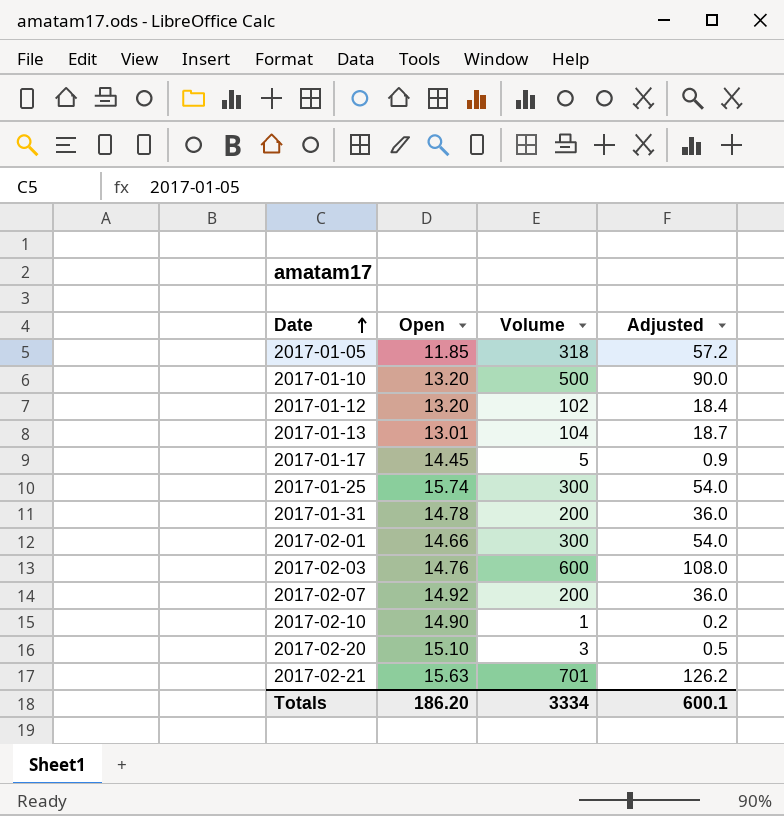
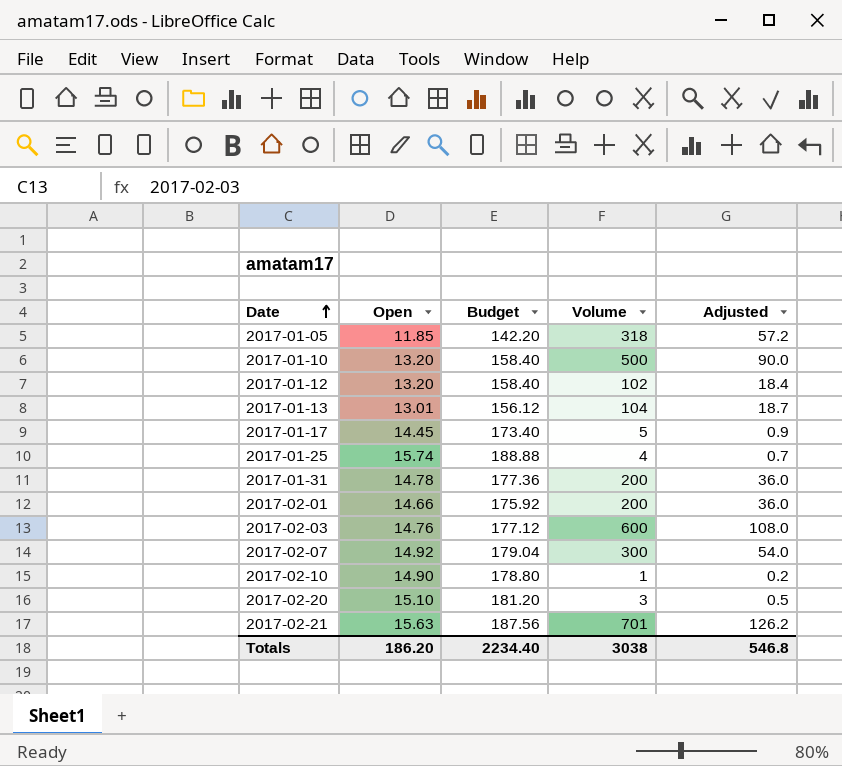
column Budget | formula: none -> [Open] * 12
2017-01-25 | Volume: 300 -> 4
2017-01-25 | Adjusted: 54.0 -> 0.7
2017-02-01 | Volume: 300 -> 200
2017-02-01 | Adjusted: 54.0 -> 36.0
2017-02-07 | Volume: 200 -> 300
2017-02-07 | Adjusted: 36.0 -> 54.0
Totals | Volume: 3334 -> 3038
Totals | Adjusted: 600.1 -> 546.8

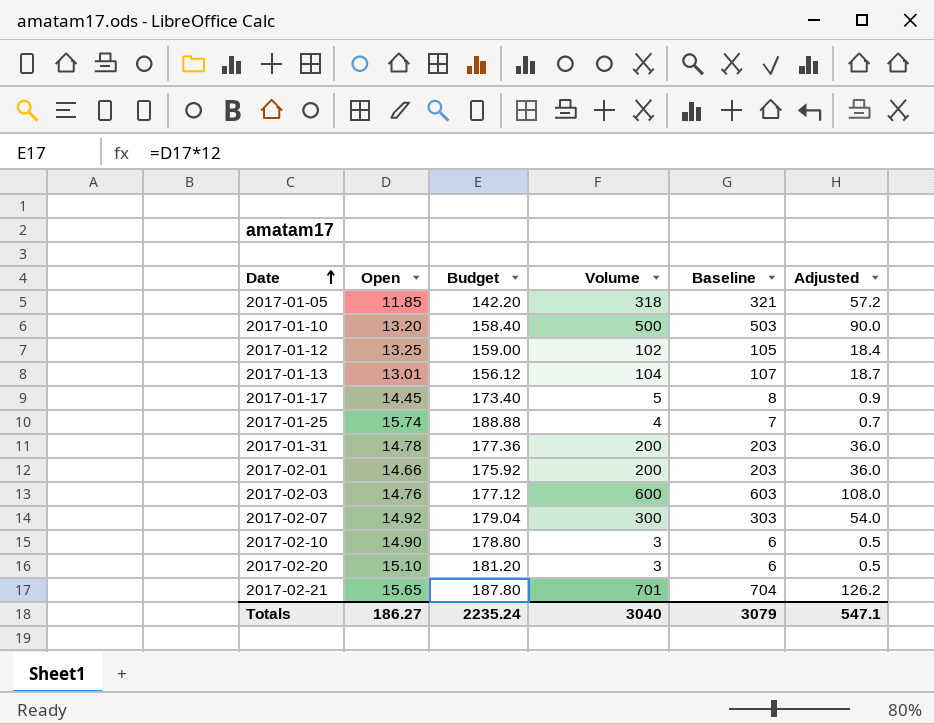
column Baseline | formula: none -> [Volume] + 3
2017-01-12 | Open: 13.20 -> 13.25
2017-01-12 | Budget: 158.40 -> 159.00
2017-02-10 | Volume: 1 -> 3
2017-02-10 | Adjusted: 0.2 -> 0.5
2017-02-21 | Open: 15.63 -> 15.65
2017-02-21 | Budget: 187.56 -> 187.80
Totals | Open: 186.20 -> 186.27
Totals | Budget: 2234.40 -> 2235.24
Totals | Volume: 3038 -> 3040
Totals | Adjusted: 546.8 -> 547.1

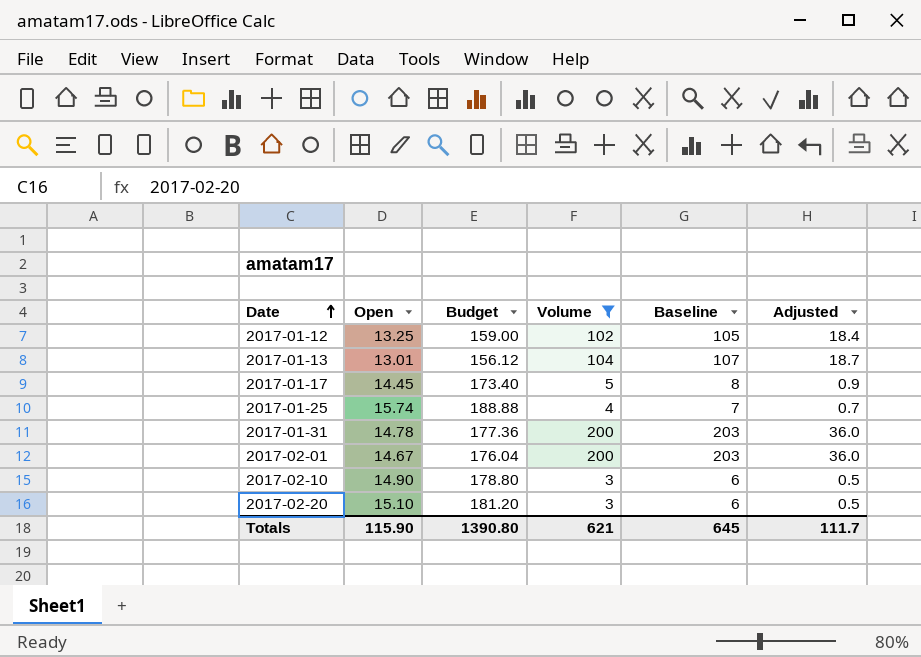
filter: none -> Volume <= 200
2017-02-01 | Open: 14.66 -> 14.67
2017-02-01 | Budget: 175.92 -> 176.04
Totals | Open: 186.27 -> 115.90
Totals | Budget: 2235.24 -> 1390.80
Totals | Volume: 3040 -> 621
Totals | Baseline: 3079 -> 645
Totals | Adjusted: 547.1 -> 111.7

